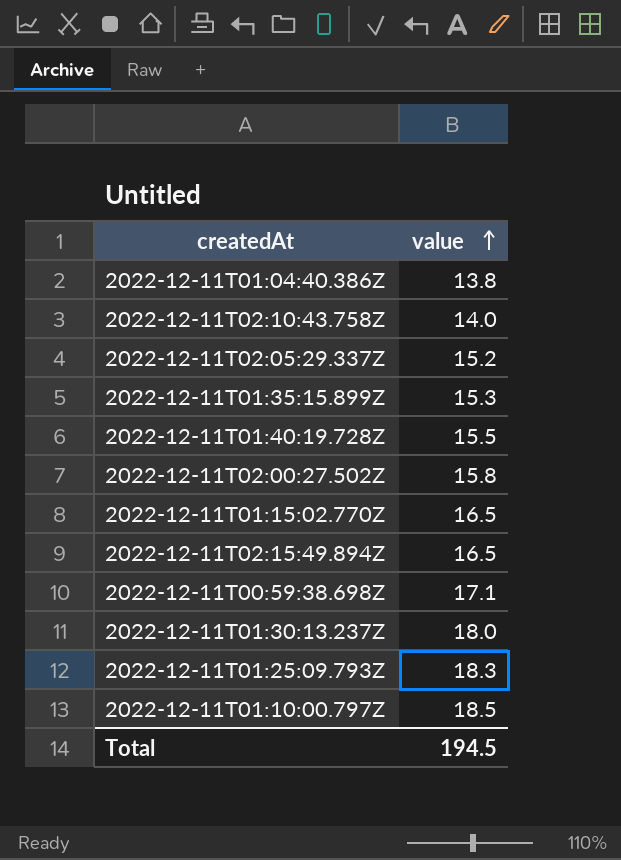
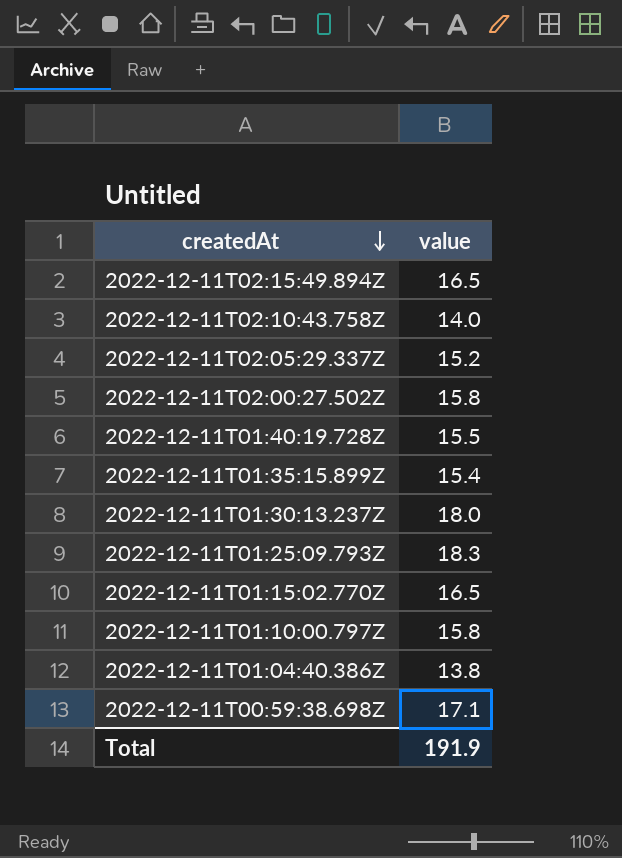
row order: value ascending -> createdAt descending
2022-12-11T01:35:15.899Z | value: 15.3 -> 15.4
2022-12-11T01:10:00.797Z | value: 18.5 -> 15.8
Total | value: 194.5 -> 191.9

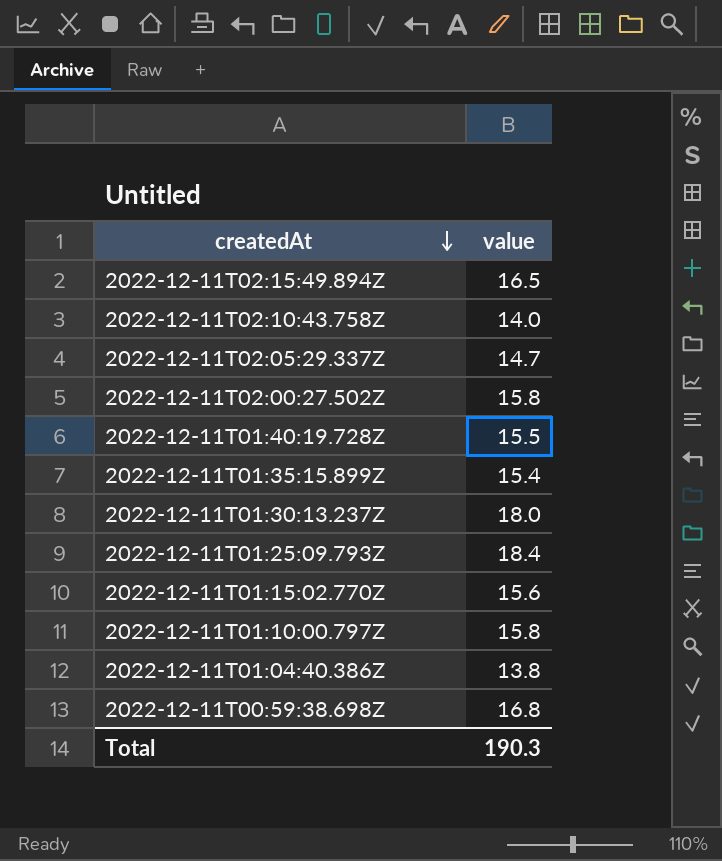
2022-12-11T02:05:29.337Z | value: 15.2 -> 14.7
2022-12-11T01:25:09.793Z | value: 18.3 -> 18.4
2022-12-11T01:15:02.770Z | value: 16.5 -> 15.6
2022-12-11T00:59:38.698Z | value: 17.1 -> 16.8
Total | value: 191.9 -> 190.3

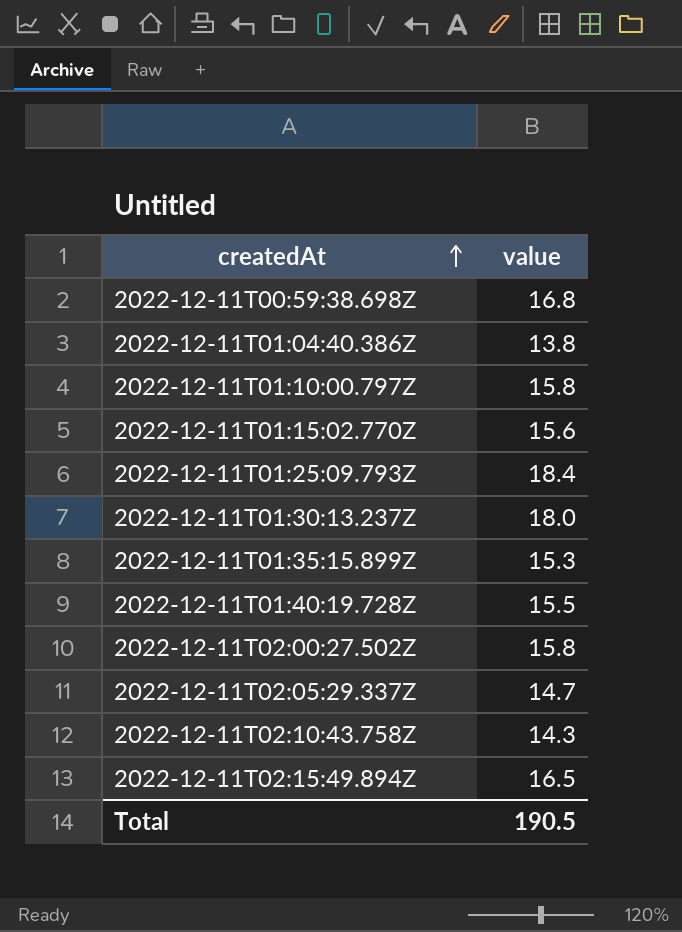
row order: createdAt descending -> createdAt ascending
2022-12-11T01:35:15.899Z | value: 15.4 -> 15.3
2022-12-11T02:10:43.758Z | value: 14.0 -> 14.3
Total | value: 190.3 -> 190.5

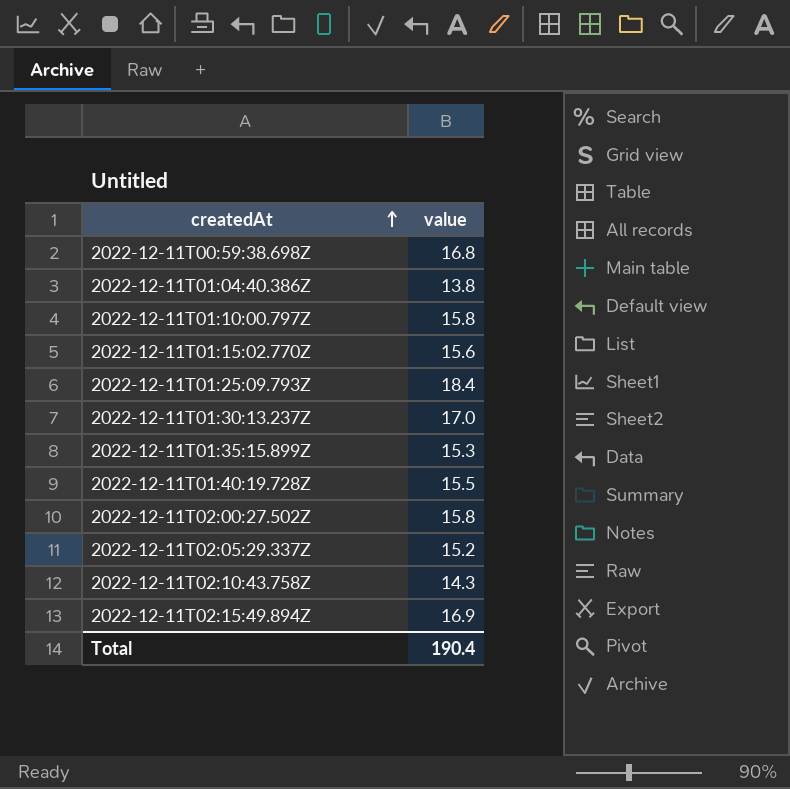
2022-12-11T01:30:13.237Z | value: 18.0 -> 17.0
2022-12-11T02:05:29.337Z | value: 14.7 -> 15.2
2022-12-11T02:15:49.894Z | value: 16.5 -> 16.9
Total | value: 190.5 -> 190.4

